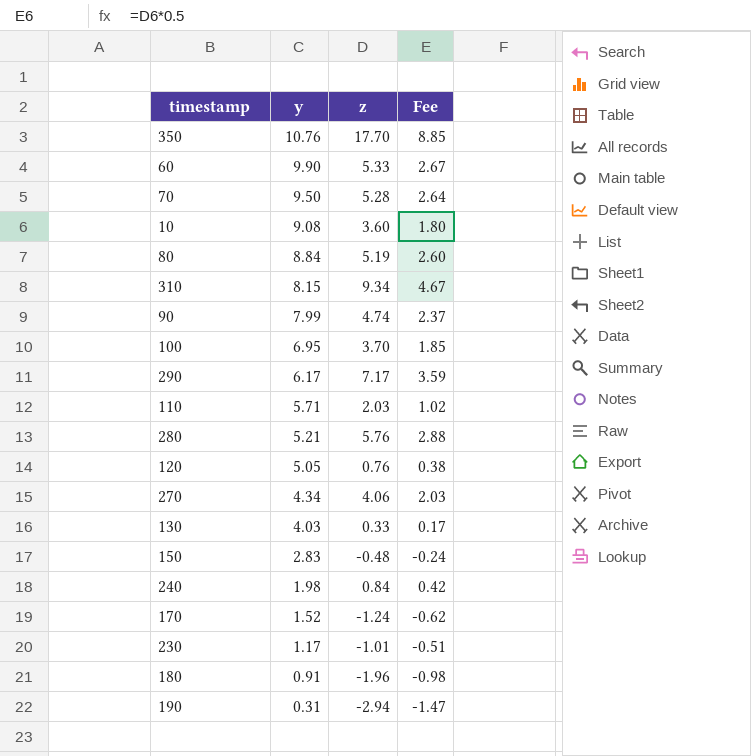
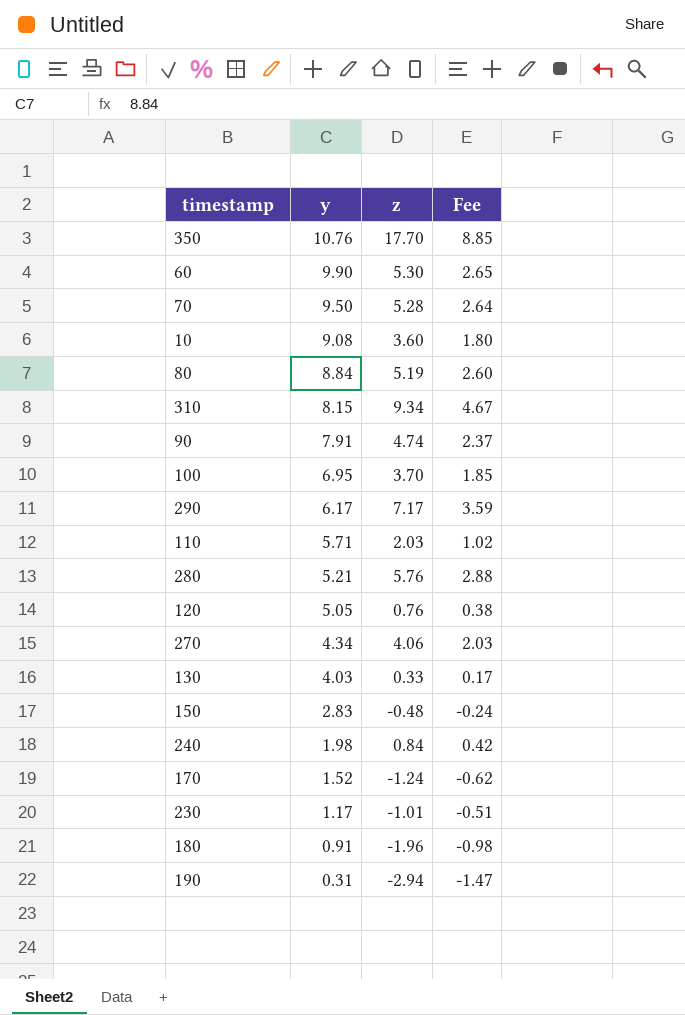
60 | z: 5.33 -> 5.30
60 | Fee: 2.67 -> 2.65
90 | y: 7.99 -> 7.91

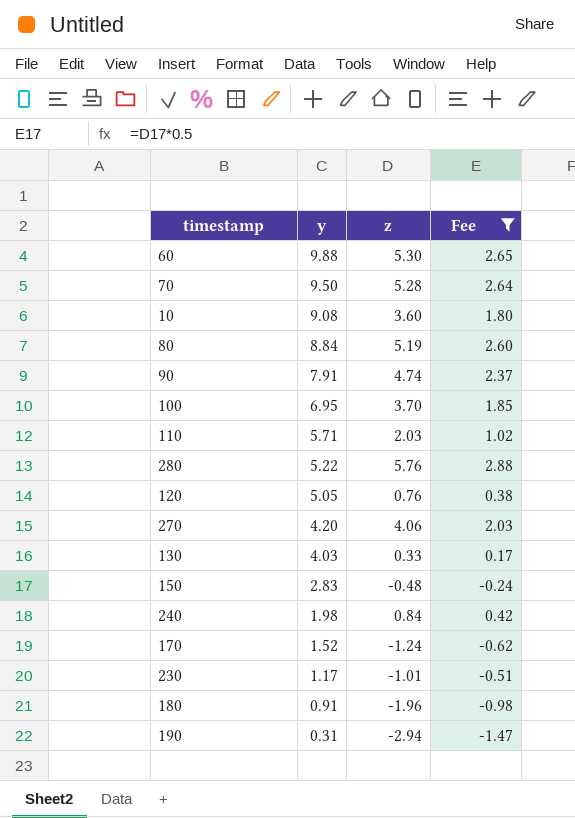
filter: none -> Fee <= 2.88
60 | y: 9.90 -> 9.88
280 | y: 5.21 -> 5.22
270 | y: 4.34 -> 4.20

